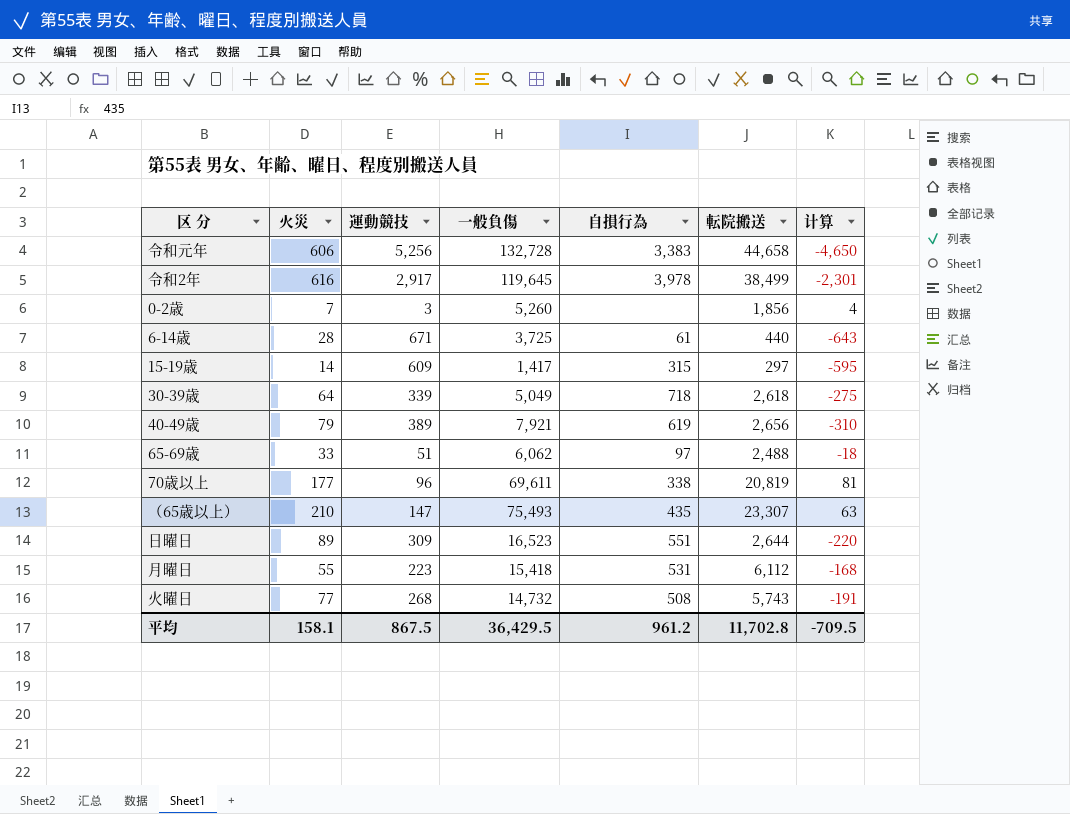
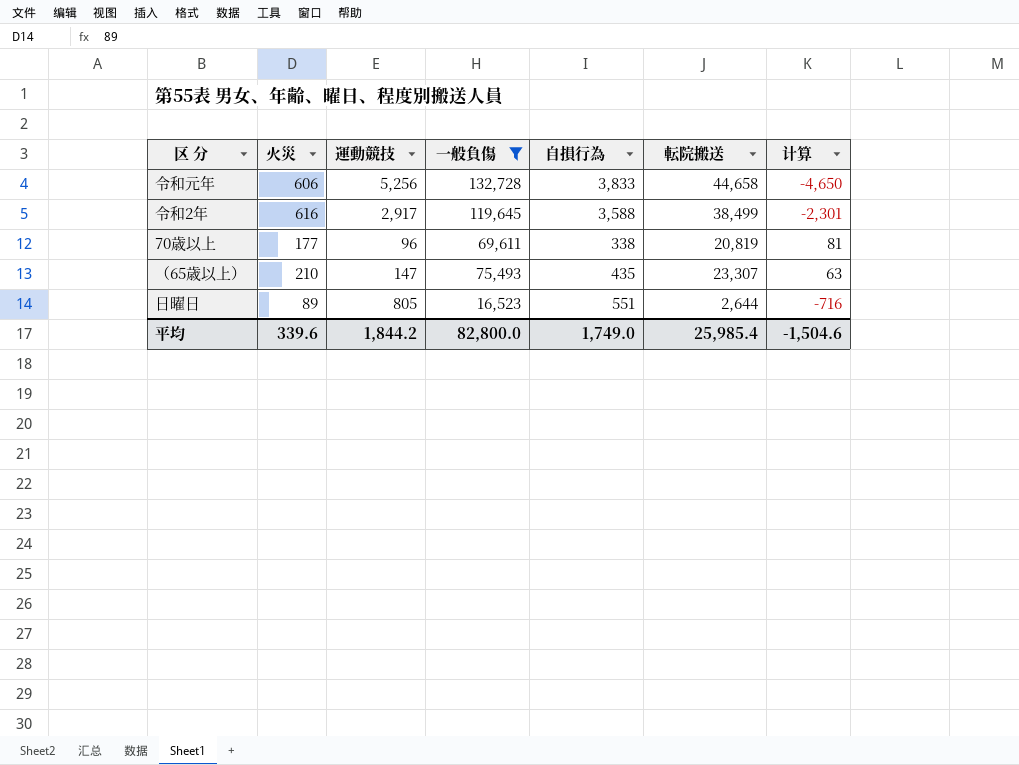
filter: none -> 一般負傷 >= 16,523
令和元年 | 自損行為: 3,383 -> 3,833
令和2年 | 自損行為: 3,978 -> 3,588
日曜日 | 運動競技: 309 -> 805
日曜日 | 计算: -220 -> -716
平均 | 火災: 158.1 -> 339.6
平均 | 運動競技: 867.5 -> 1,844.2
平均 | 一般負傷: 36,429.5 -> 82,800.0
平均 | 自損行為: 961.2 -> 1,749.0
平均 | 転院搬送: 11,702.8 -> 25,985.4
平均 | 计算: -709.5 -> -1,504.6

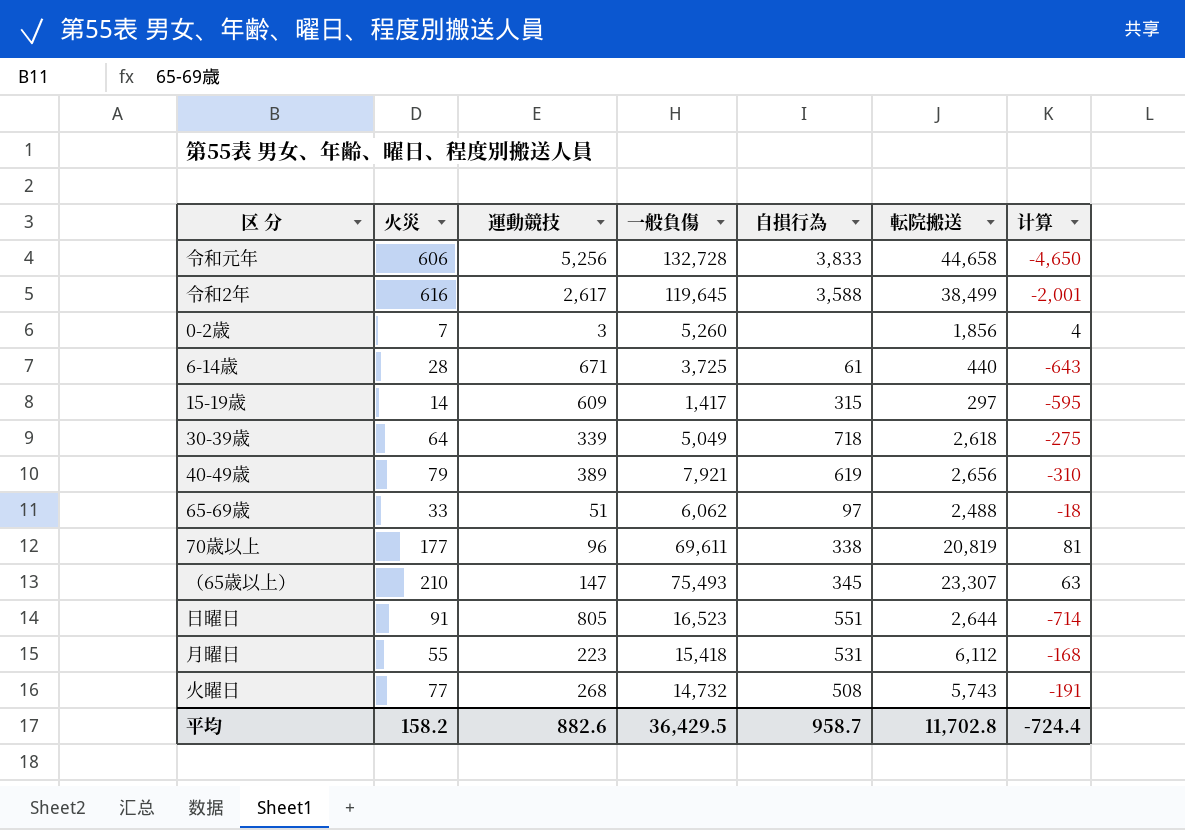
filter: 一般負傷 >= 16,523 -> none
令和2年 | 運動競技: 2,917 -> 2,617
令和2年 | 计算: -2,301 -> -2,001
（65歳以上） | 自損行為: 435 -> 345
日曜日 | 火災: 89 -> 91
日曜日 | 计算: -716 -> -714
平均 | 火災: 339.6 -> 158.2
平均 | 運動競技: 1,844.2 -> 882.6
平均 | 一般負傷: 82,800.0 -> 36,429.5
平均 | 自損行為: 1,749.0 -> 958.7
平均 | 転院搬送: 25,985.4 -> 11,702.8
平均 | 计算: -1,504.6 -> -724.4

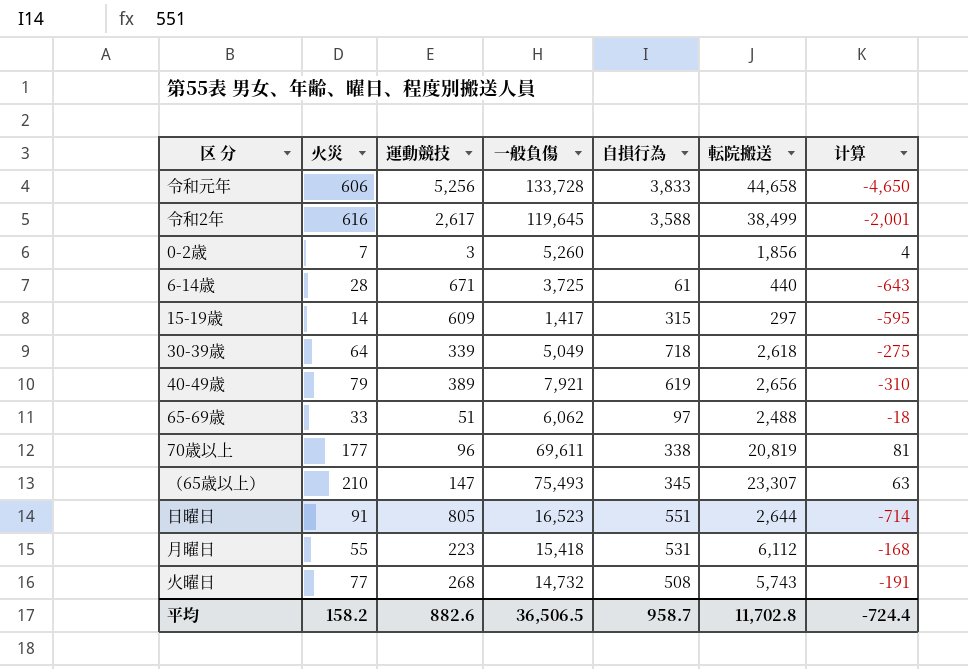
令和元年 | 一般負傷: 132,728 -> 133,728
平均 | 一般負傷: 36,429.5 -> 36,506.5

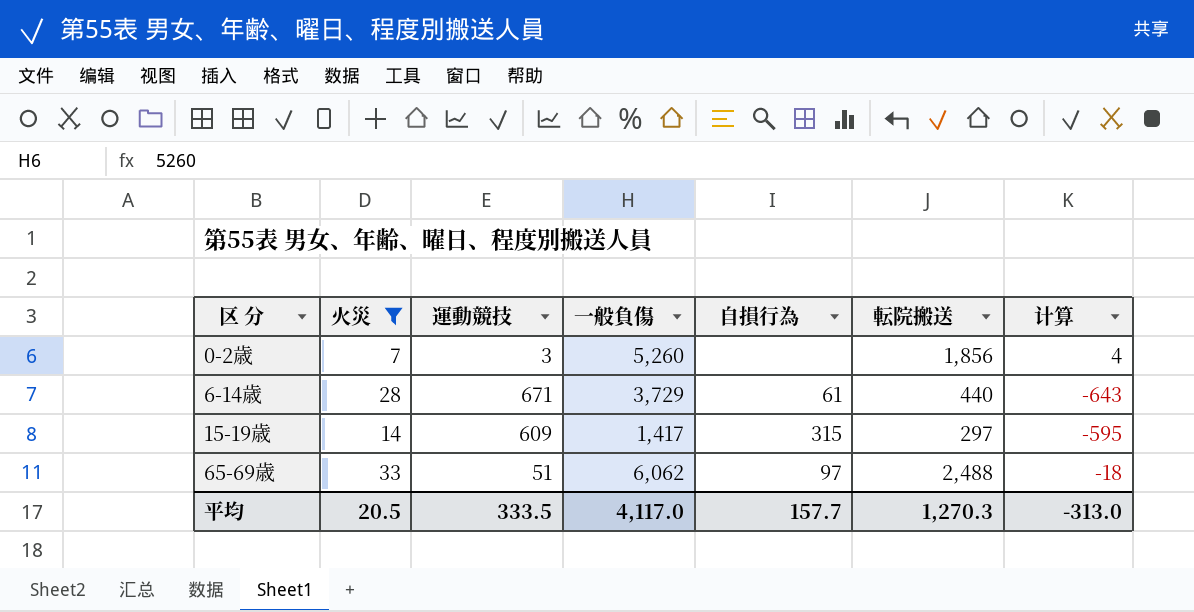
filter: none -> 火災 <= 33
6-14歳 | 一般負傷: 3,725 -> 3,729
平均 | 火災: 158.2 -> 20.5
平均 | 運動競技: 882.6 -> 333.5
平均 | 一般負傷: 36,506.5 -> 4,117.0
平均 | 自損行為: 958.7 -> 157.7
平均 | 転院搬送: 11,702.8 -> 1,270.3
平均 | 计算: -724.4 -> -313.0

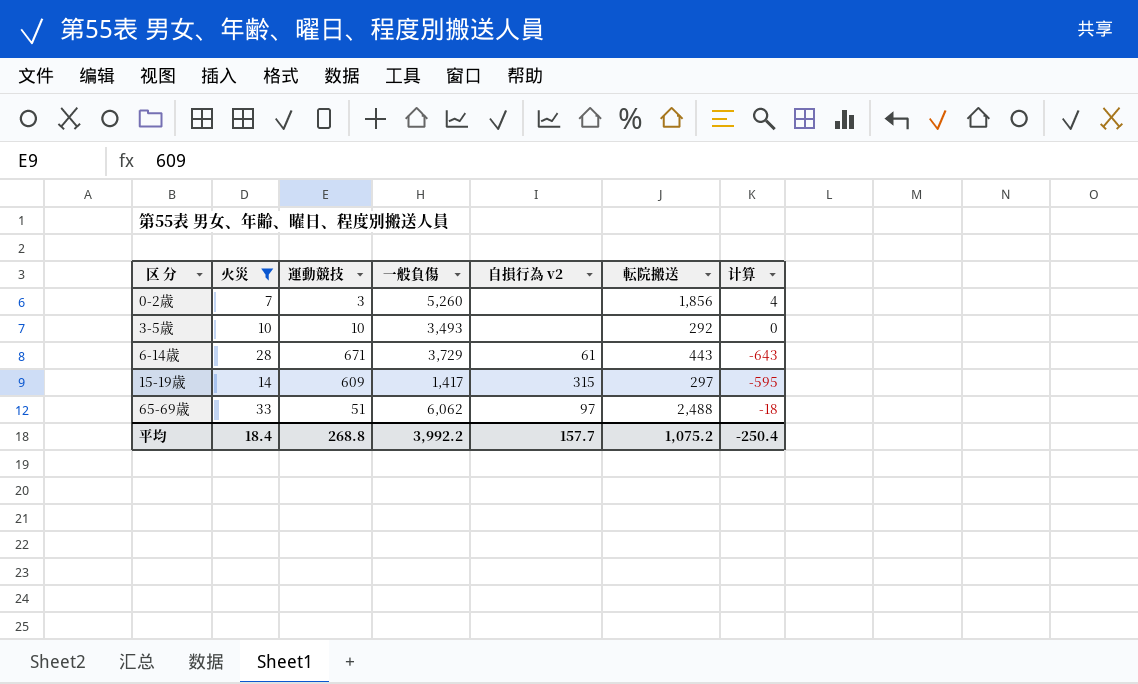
column name: 自損行為 -> 自損行為 v2
row 3-5歳: none -> 10 | 10 | 3,493 | none | 292 | 0
6-14歳 | 転院搬送: 440 -> 443
平均 | 火災: 20.5 -> 18.4
平均 | 運動競技: 333.5 -> 268.8
平均 | 一般負傷: 4,117.0 -> 3,992.2
平均 | 転院搬送: 1,270.3 -> 1,075.2
平均 | 计算: -313.0 -> -250.4

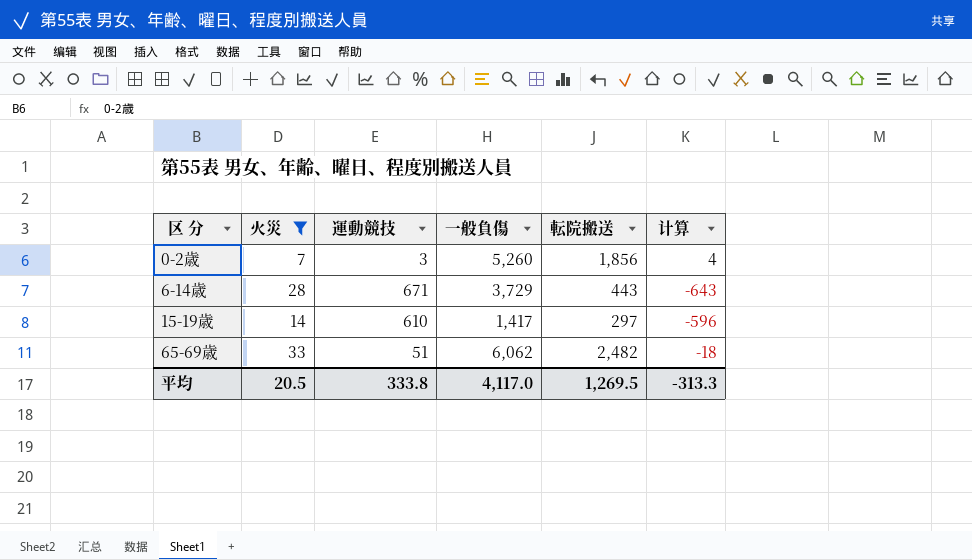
column 自損行為 v2 | position: 5 -> none
row 3-5歳: 10 | 10 | 3,493 | none | 292 | 0 -> none
15-19歳 | 運動競技: 609 -> 610
15-19歳 | 计算: -595 -> -596
65-69歳 | 転院搬送: 2,488 -> 2,482
平均 | 火災: 18.4 -> 20.5
平均 | 運動競技: 268.8 -> 333.8
平均 | 一般負傷: 3,992.2 -> 4,117.0
平均 | 転院搬送: 1,075.2 -> 1,269.5
平均 | 计算: -250.4 -> -313.3

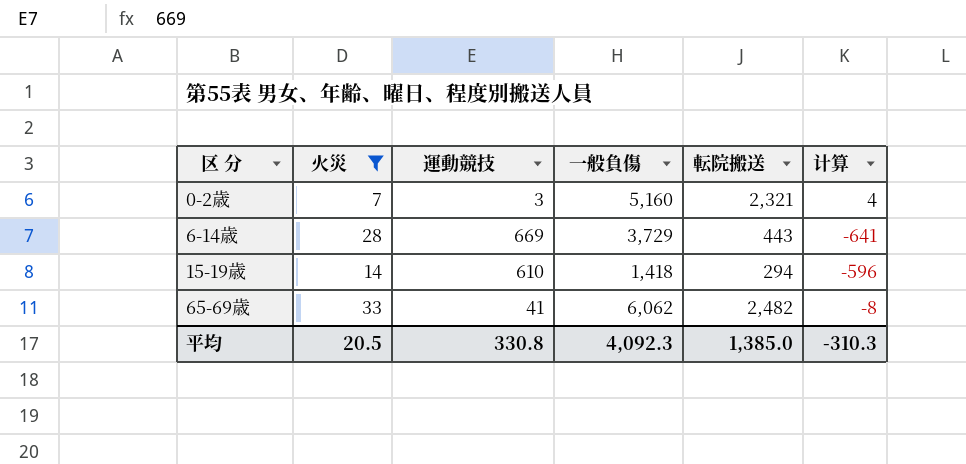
0-2歳 | 一般負傷: 5,260 -> 5,160
0-2歳 | 転院搬送: 1,856 -> 2,321
6-14歳 | 運動競技: 671 -> 669
6-14歳 | 计算: -643 -> -641
15-19歳 | 一般負傷: 1,417 -> 1,418
15-19歳 | 転院搬送: 297 -> 294
65-69歳 | 運動競技: 51 -> 41
65-69歳 | 计算: -18 -> -8
平均 | 運動競技: 333.8 -> 330.8
平均 | 一般負傷: 4,117.0 -> 4,092.3
平均 | 転院搬送: 1,269.5 -> 1,385.0
平均 | 计算: -313.3 -> -310.3

